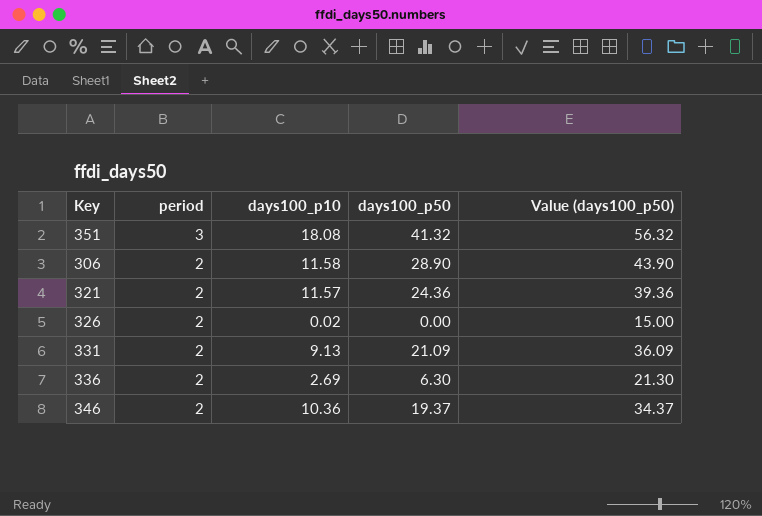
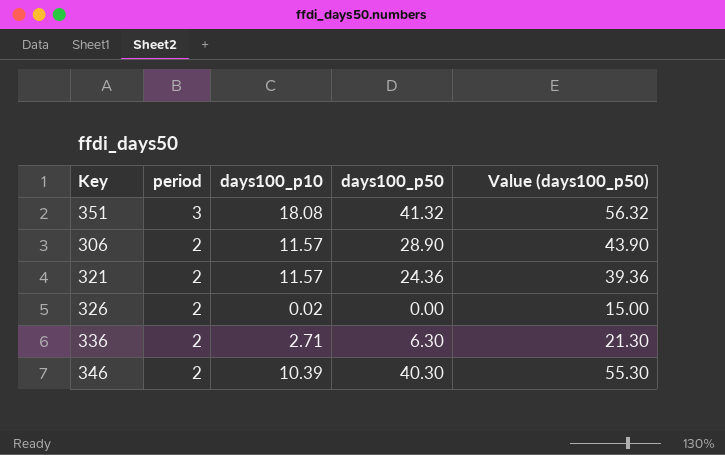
row 331: 2 | 9.13 | 21.09 | 36.09 -> none
306 | days100_p10: 11.58 -> 11.57
336 | days100_p10: 2.69 -> 2.71
346 | days100_p10: 10.36 -> 10.39
346 | days100_p50: 19.37 -> 40.30
346 | Value (days100_p50): 34.37 -> 55.30

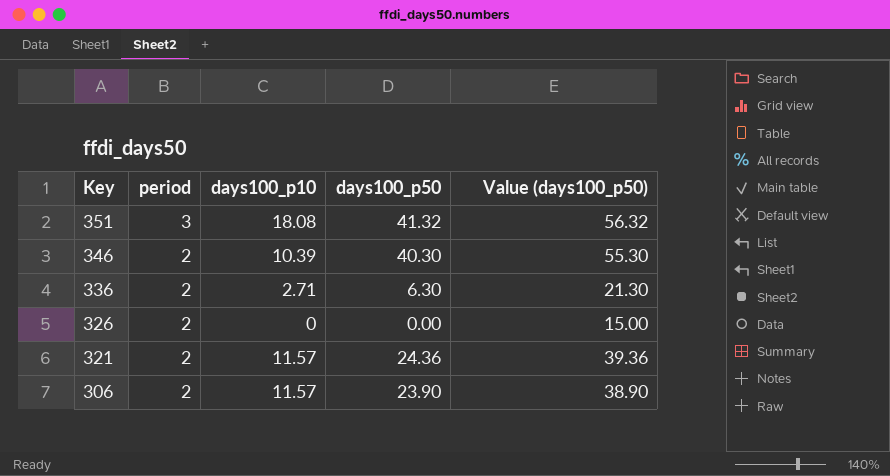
row order: period descending -> Key descending
326 | days100_p10: 0.02 -> 0
306 | days100_p50: 28.90 -> 23.90
306 | Value (days100_p50): 43.90 -> 38.90

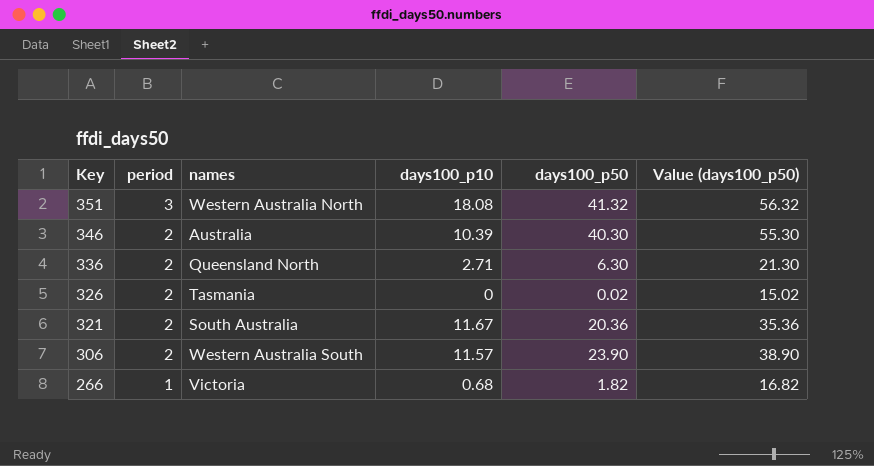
column names | position: none -> 3
326 | days100_p50: 0.00 -> 0.02
326 | Value (days100_p50): 15.00 -> 15.02
321 | days100_p10: 11.57 -> 11.67
321 | days100_p50: 24.36 -> 20.36
321 | Value (days100_p50): 39.36 -> 35.36
row 266: none -> 1 | Victoria | 0.68 | 1.82 | 16.82

